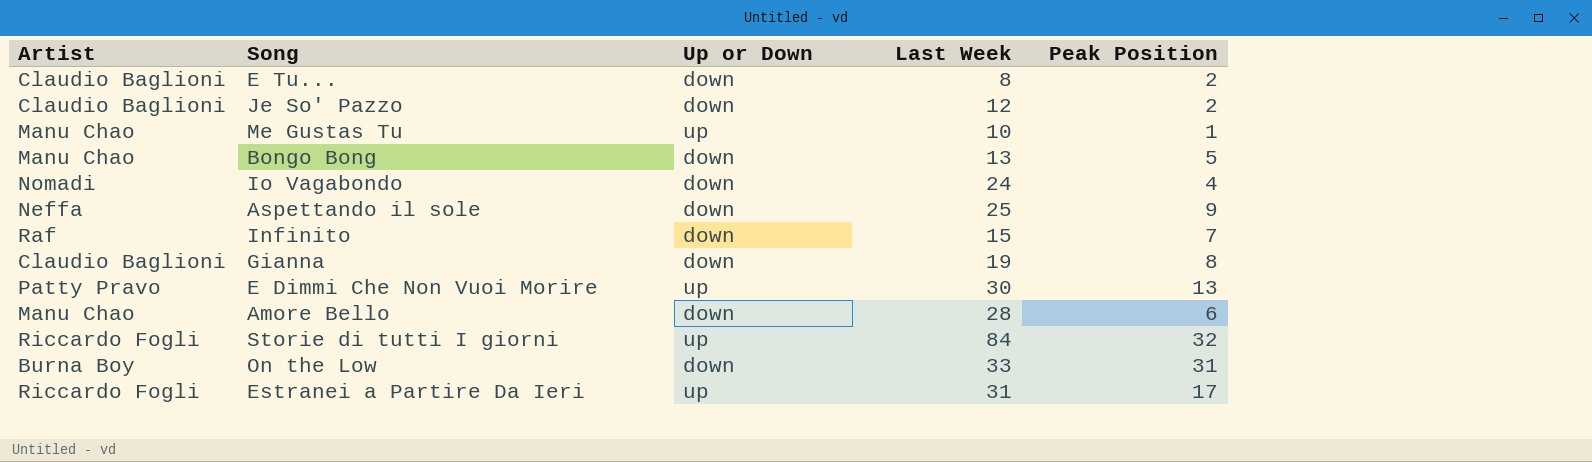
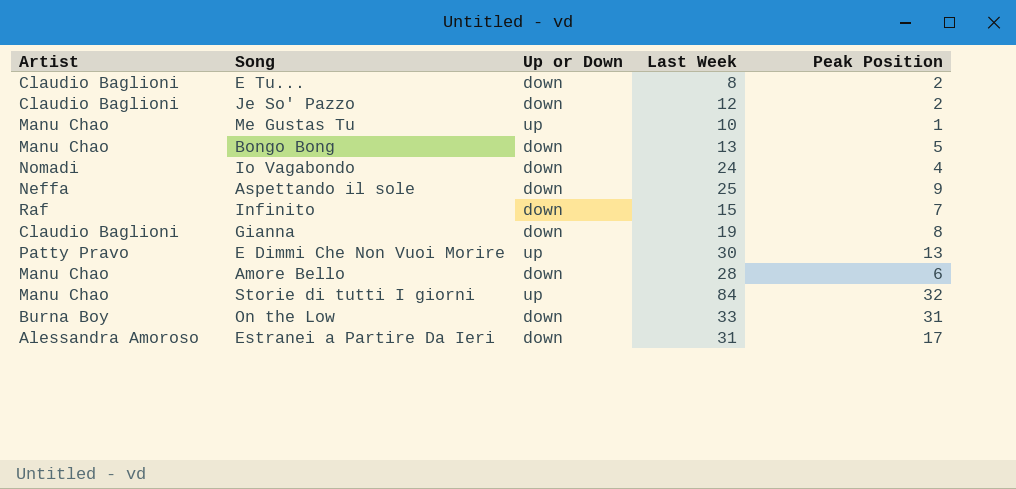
Storie di tutti I giorni | Artist: Riccardo Fogli -> Manu Chao
Estranei a Partire Da Ieri | Artist: Riccardo Fogli -> Alessandra Amoroso
Estranei a Partire Da Ieri | Up or Down: up -> down

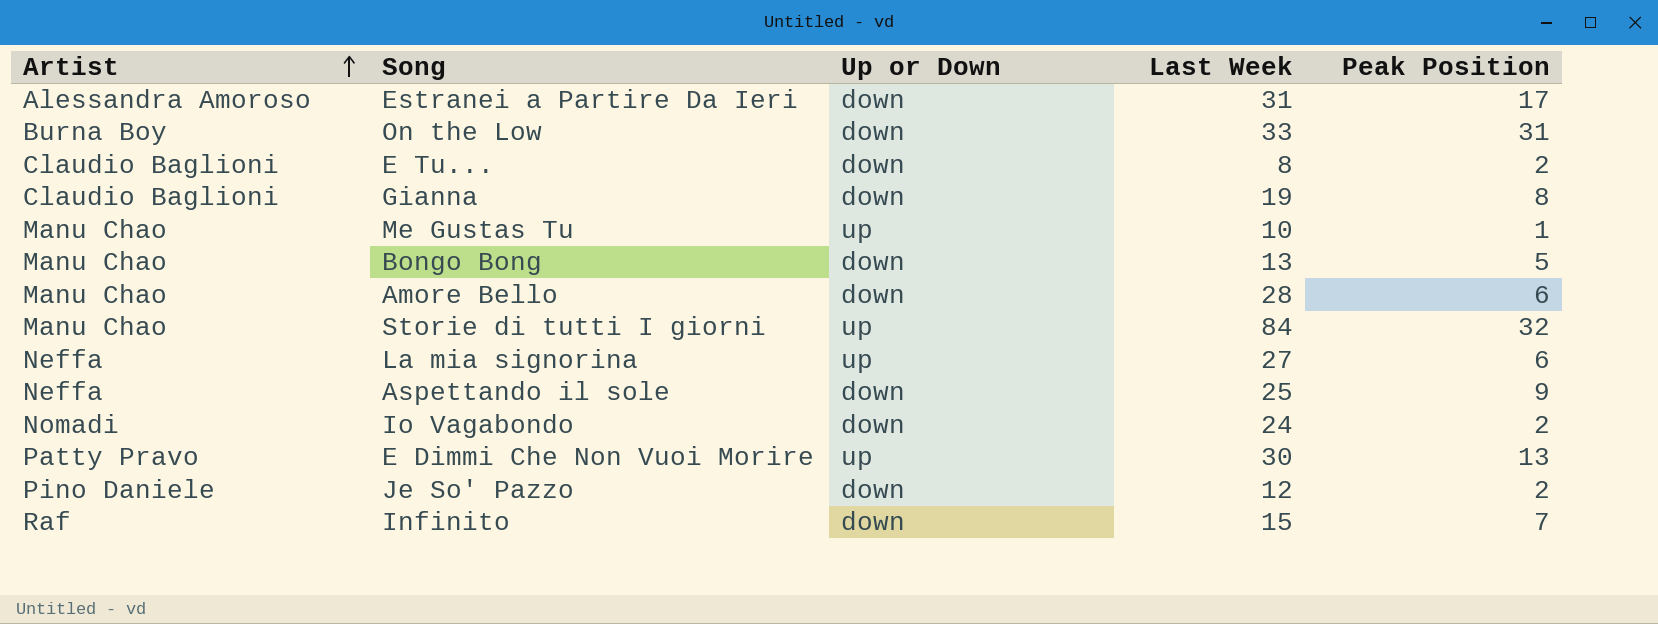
row order: none -> Artist ascending
row La mia signorina: none -> Neffa | up | 27 | 6
Io Vagabondo | Peak Position: 4 -> 2
Je So' Pazzo | Artist: Claudio Baglioni -> Pino Daniele

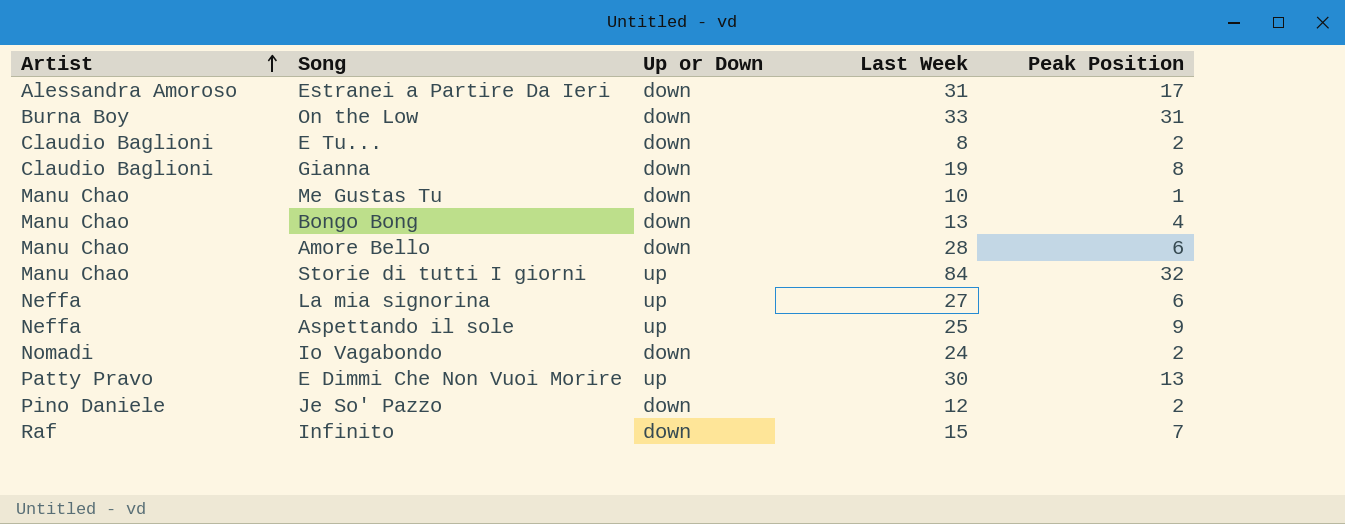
Me Gustas Tu | Up or Down: up -> down
Bongo Bong | Peak Position: 5 -> 4
Aspettando il sole | Up or Down: down -> up

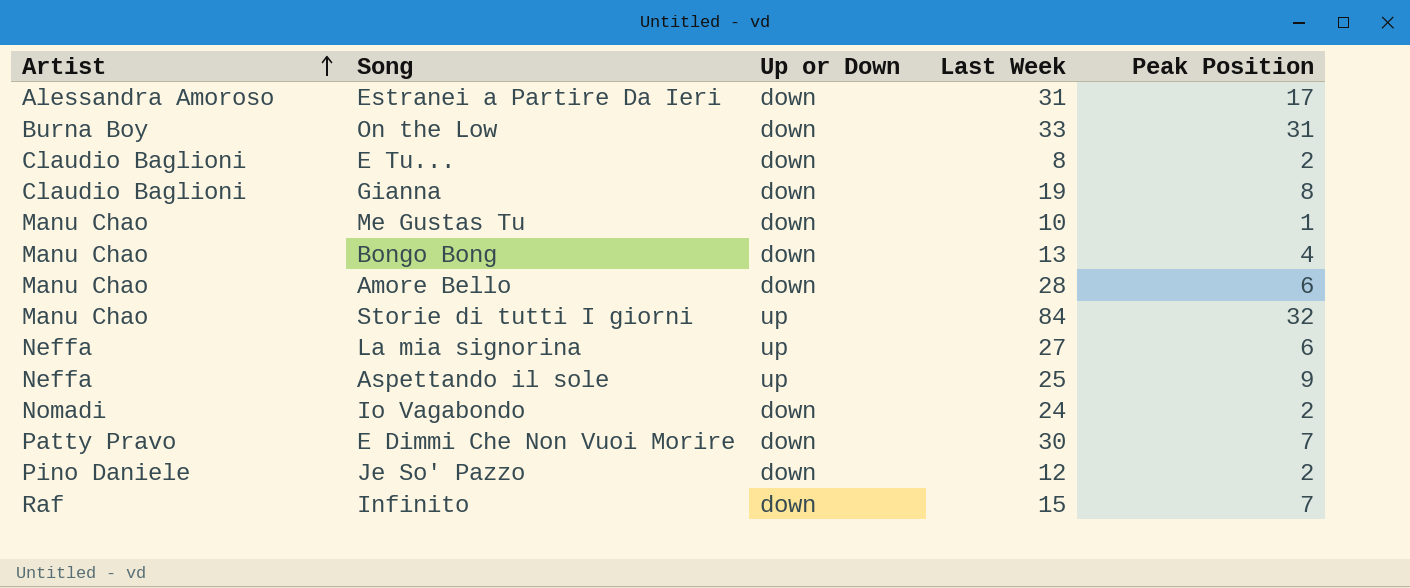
E Dimmi Che Non Vuoi Morire | Up or Down: up -> down
E Dimmi Che Non Vuoi Morire | Peak Position: 13 -> 7

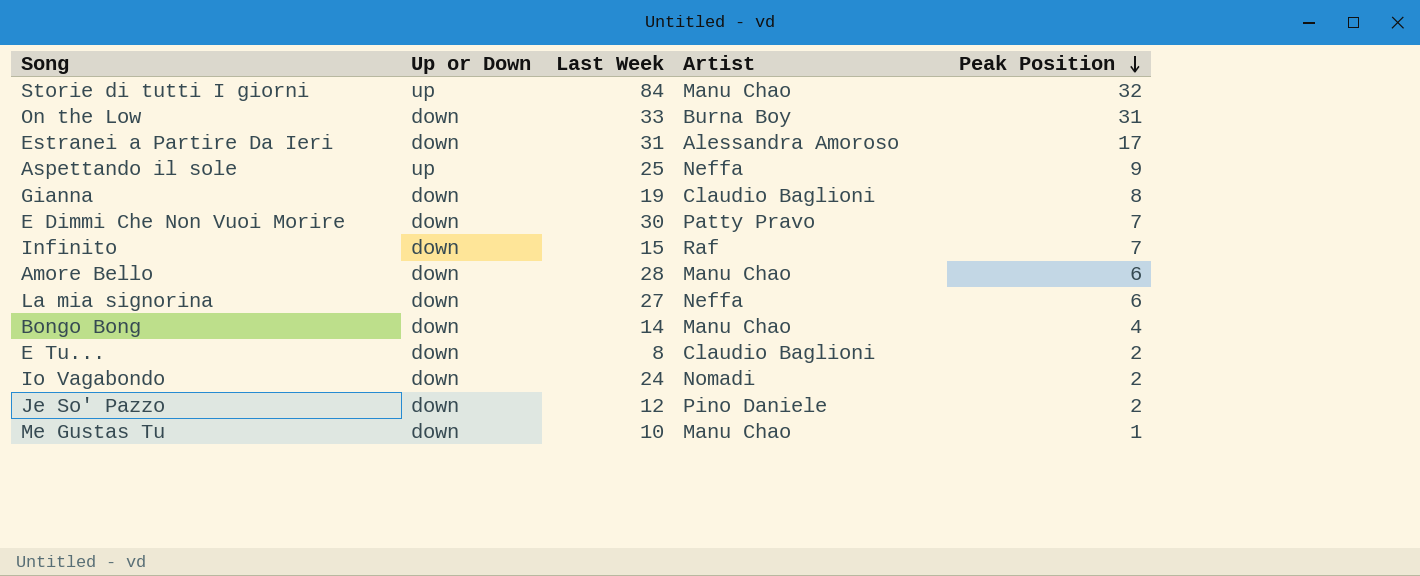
row order: Artist ascending -> Peak Position descending
column Artist | position: 1 -> 4
La mia signorina | Up or Down: up -> down
Bongo Bong | Last Week: 13 -> 14

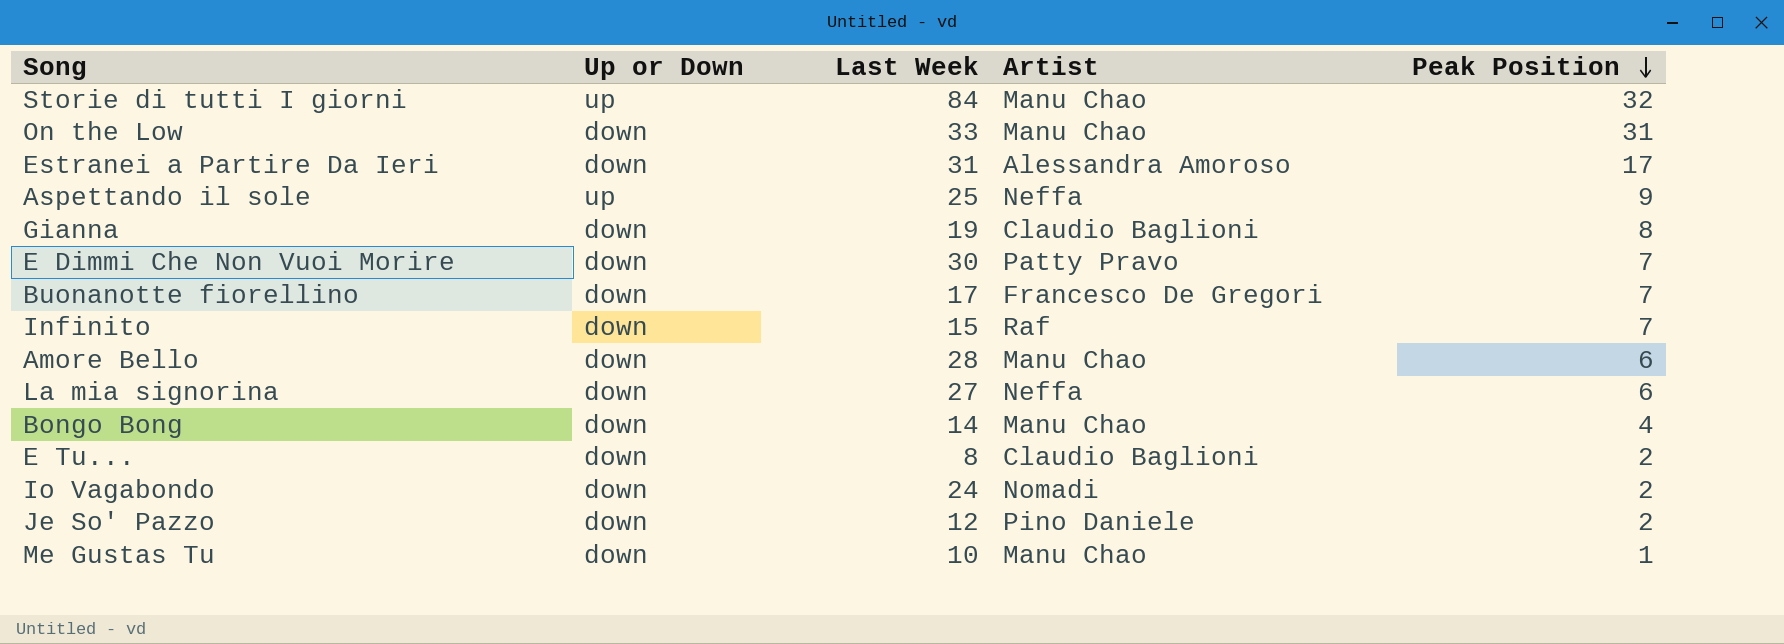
On the Low | Artist: Burna Boy -> Manu Chao
row Buonanotte fiorellino: none -> down | 17 | Francesco De Gregori | 7

